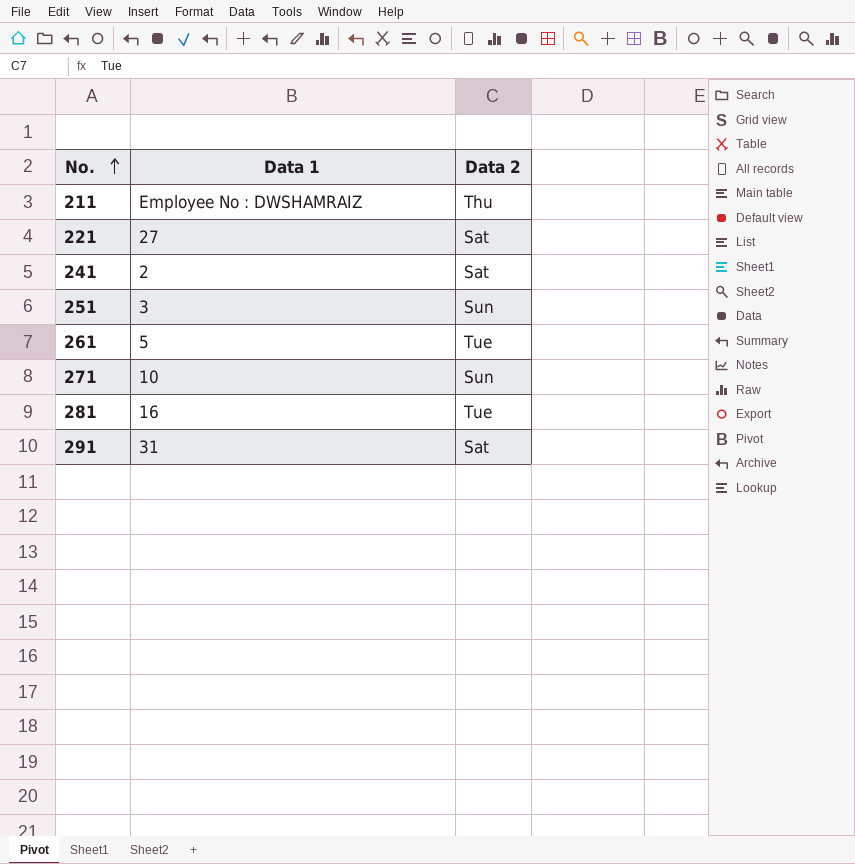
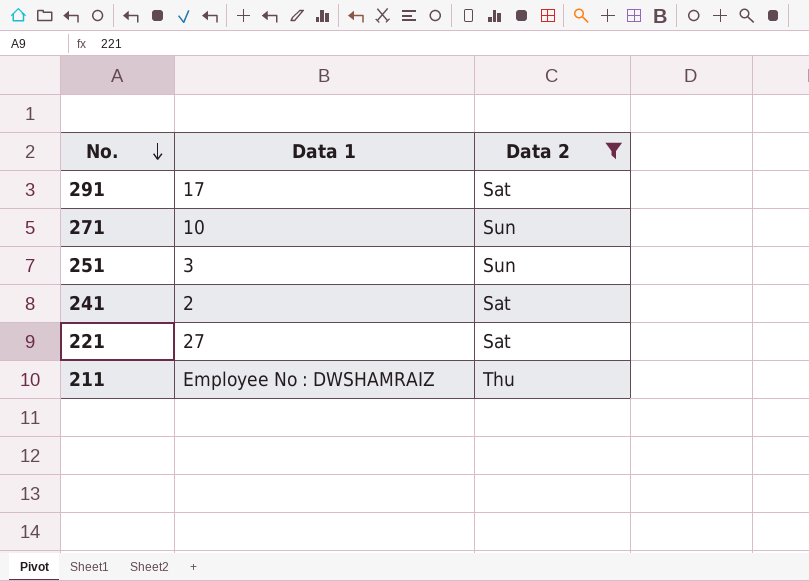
filter: none -> Data 2 != Tue
row order: No. ascending -> No. descending
291 | Data 1: 31 -> 17

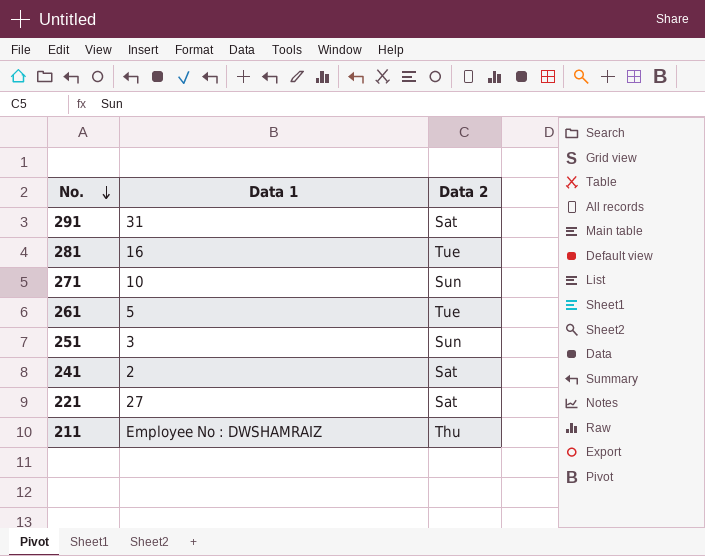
filter: Data 2 != Tue -> none
291 | Data 1: 17 -> 31

